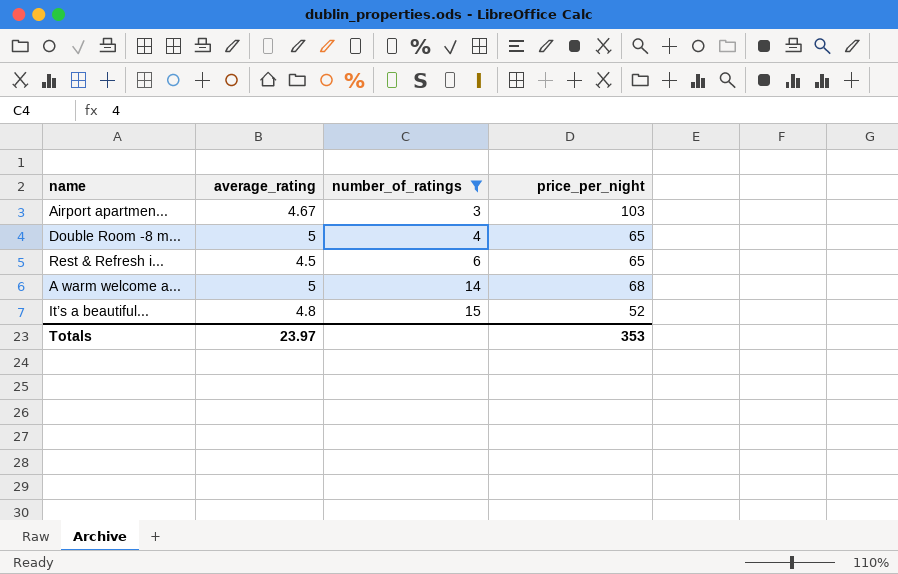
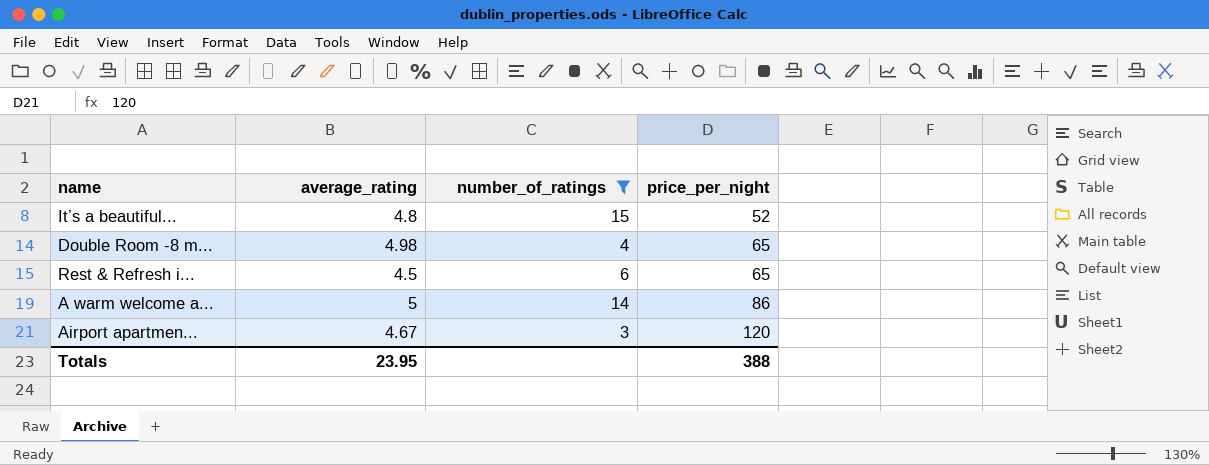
row order: number_of_ratings ascending -> price_per_night ascending
Double Room -8 m... | average_rating: 5 -> 4.98
A warm welcome a... | price_per_night: 68 -> 86
Airport apartmen... | price_per_night: 103 -> 120
Totals | average_rating: 23.97 -> 23.95
Totals | price_per_night: 353 -> 388

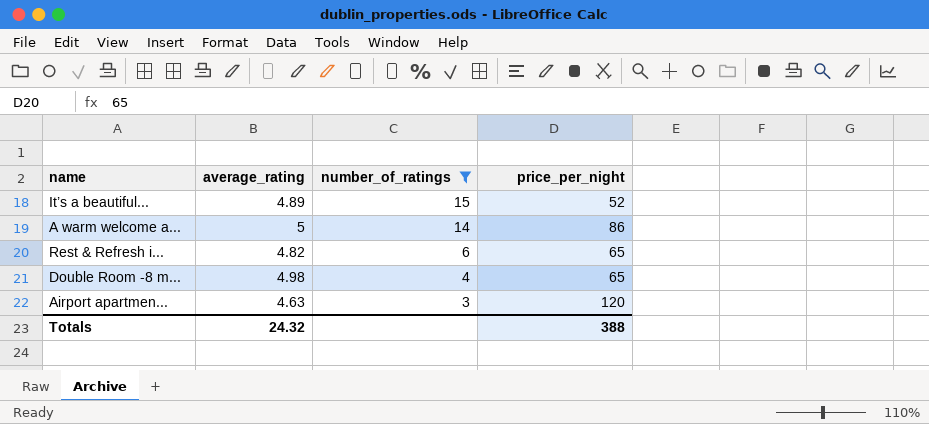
row order: price_per_night ascending -> number_of_ratings descending
It’s a beautiful... | average_rating: 4.8 -> 4.89
Rest & Refresh i... | average_rating: 4.5 -> 4.82
Airport apartmen... | average_rating: 4.67 -> 4.63
Totals | average_rating: 23.95 -> 24.32

